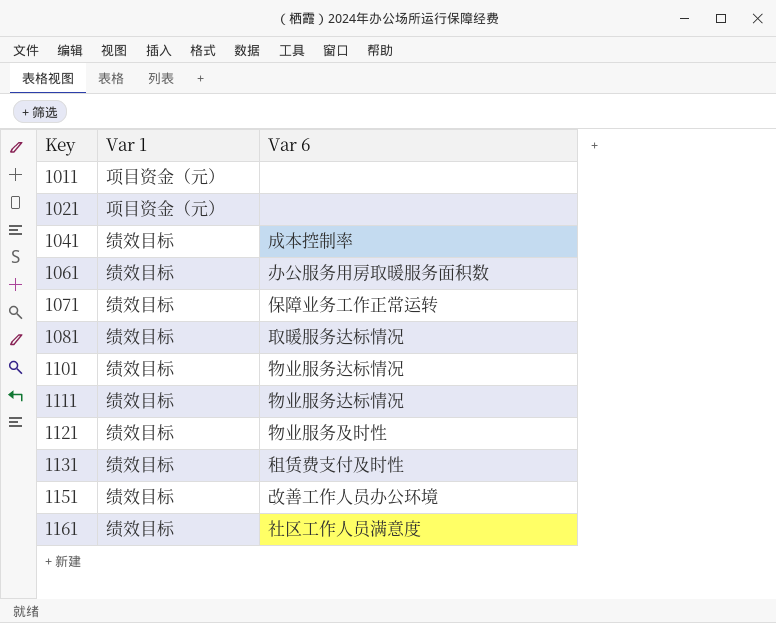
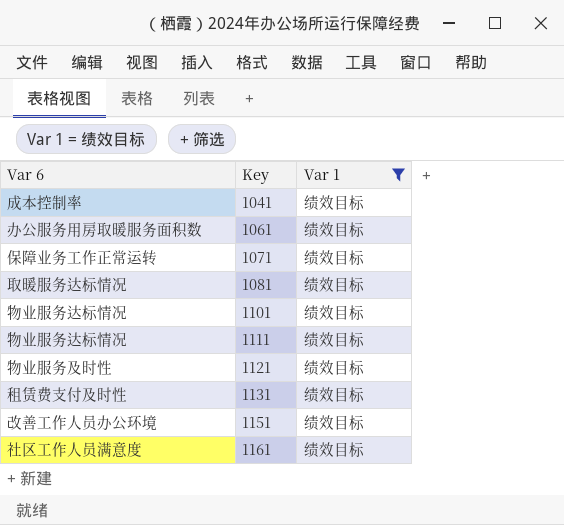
filter: none -> Var 1 = 绩效目标
column Var 6 | position: 3 -> 1

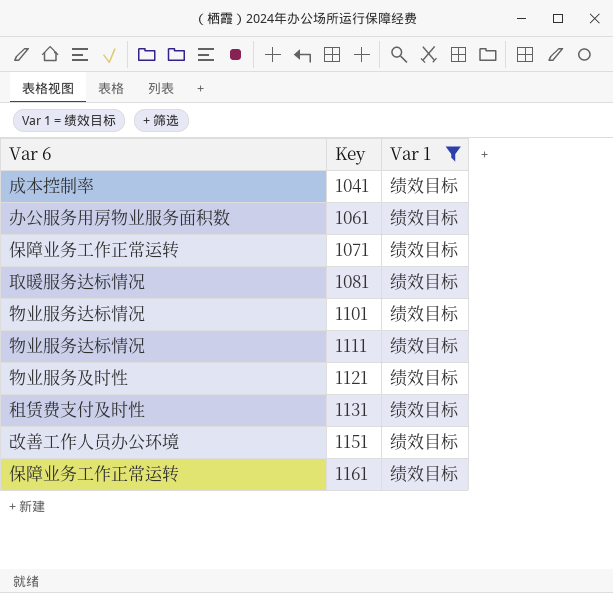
1061 | Var 6: 办公服务用房取暖服务面积数 -> 办公服务用房物业服务面积数
1161 | Var 6: 社区工作人员满意度 -> 保障业务工作正常运转

